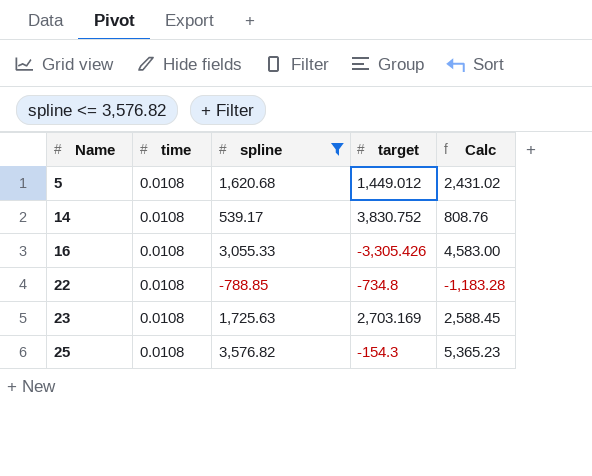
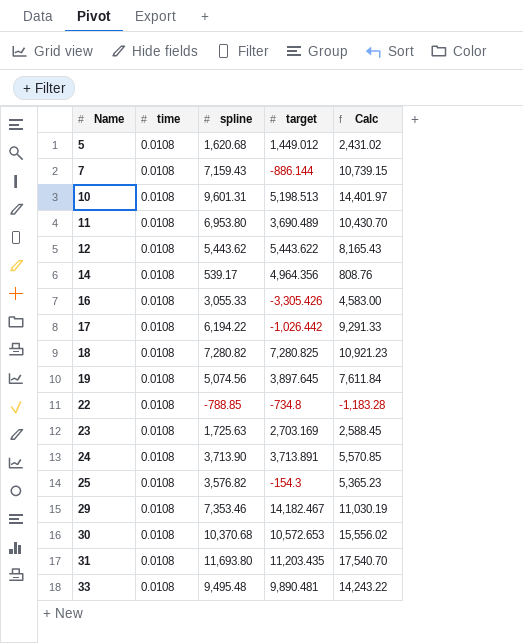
filter: spline <= 3,576.82 -> none
14 | target: 3,830.752 -> 4,964.356

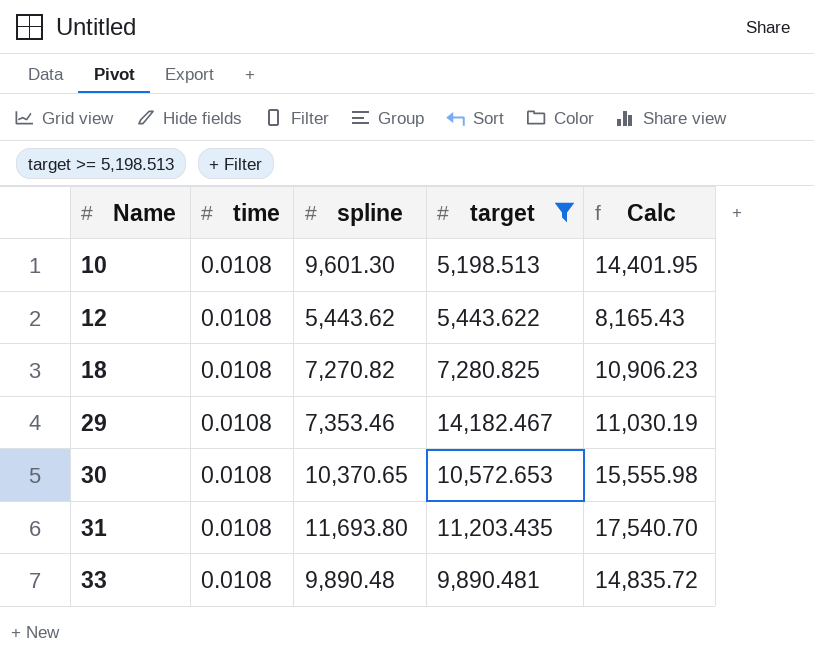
filter: none -> target >= 5,198.513
10 | spline: 9,601.31 -> 9,601.30
10 | Calc: 14,401.97 -> 14,401.95
18 | spline: 7,280.82 -> 7,270.82
18 | Calc: 10,921.23 -> 10,906.23
30 | spline: 10,370.68 -> 10,370.65
30 | Calc: 15,556.02 -> 15,555.98
33 | spline: 9,495.48 -> 9,890.48
33 | Calc: 14,243.22 -> 14,835.72

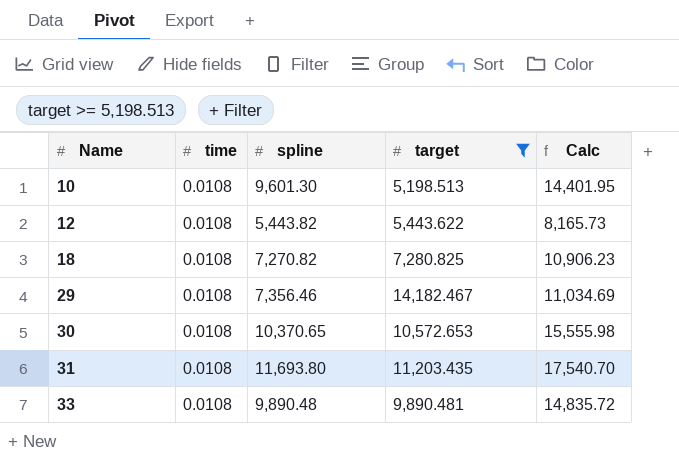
12 | spline: 5,443.62 -> 5,443.82
12 | Calc: 8,165.43 -> 8,165.73
29 | spline: 7,353.46 -> 7,356.46
29 | Calc: 11,030.19 -> 11,034.69

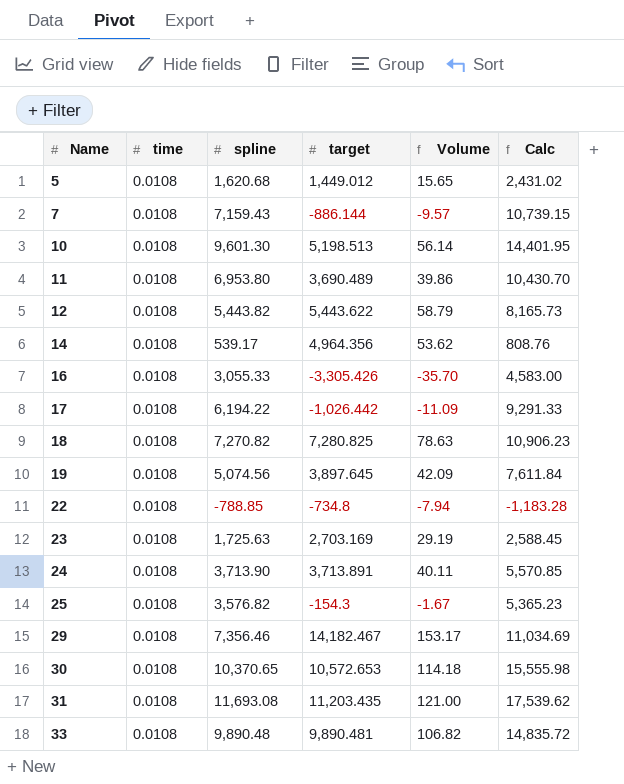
filter: target >= 5,198.513 -> none
column Volume | formula: none -> [time] * [target]
31 | spline: 11,693.80 -> 11,693.08
31 | Calc: 17,540.70 -> 17,539.62

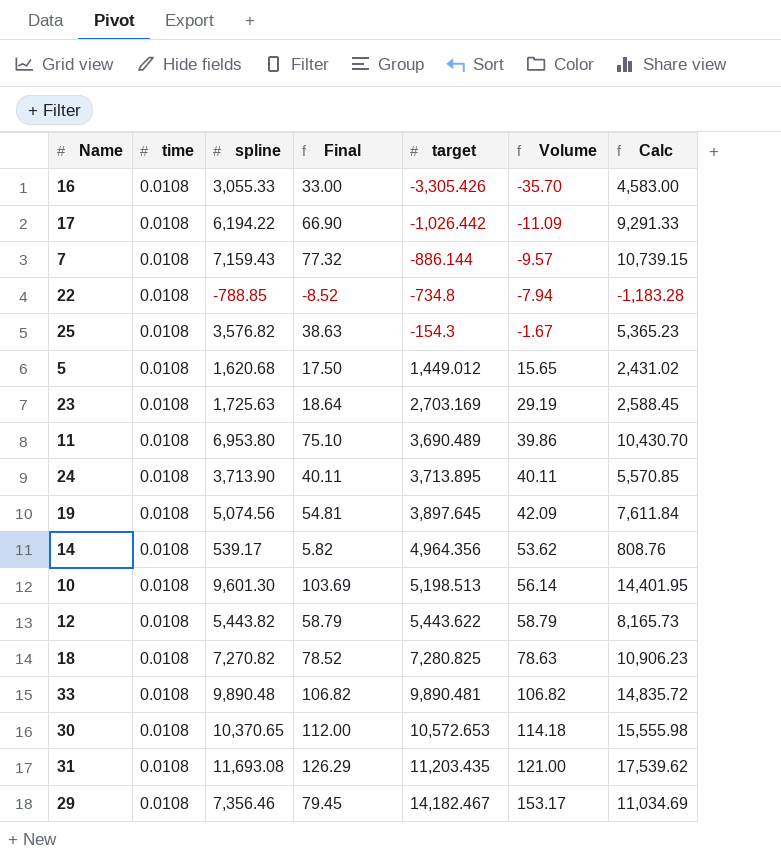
row order: Name ascending -> target ascending
column Final | formula: none -> [time] * [spline]
24 | target: 3,713.891 -> 3,713.895

